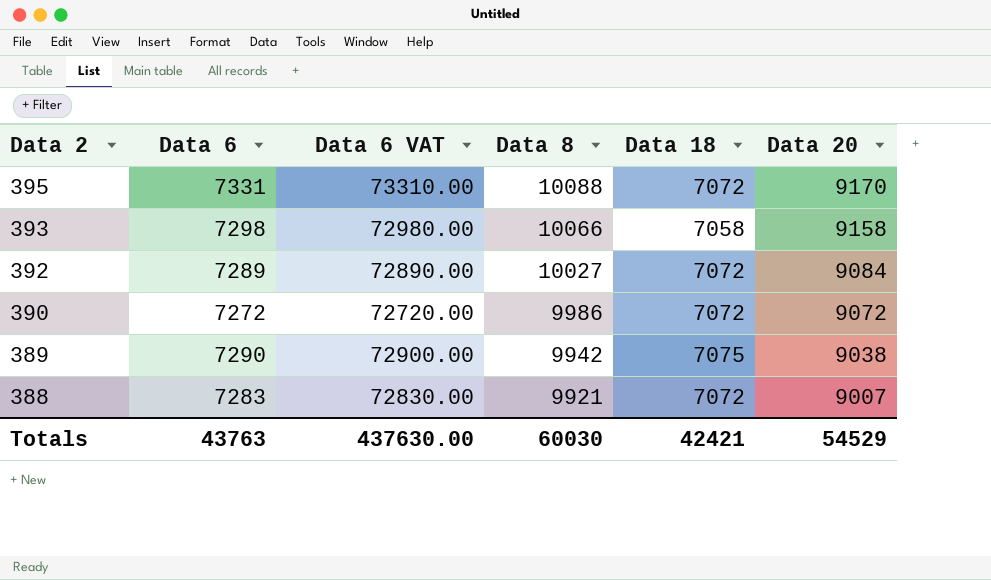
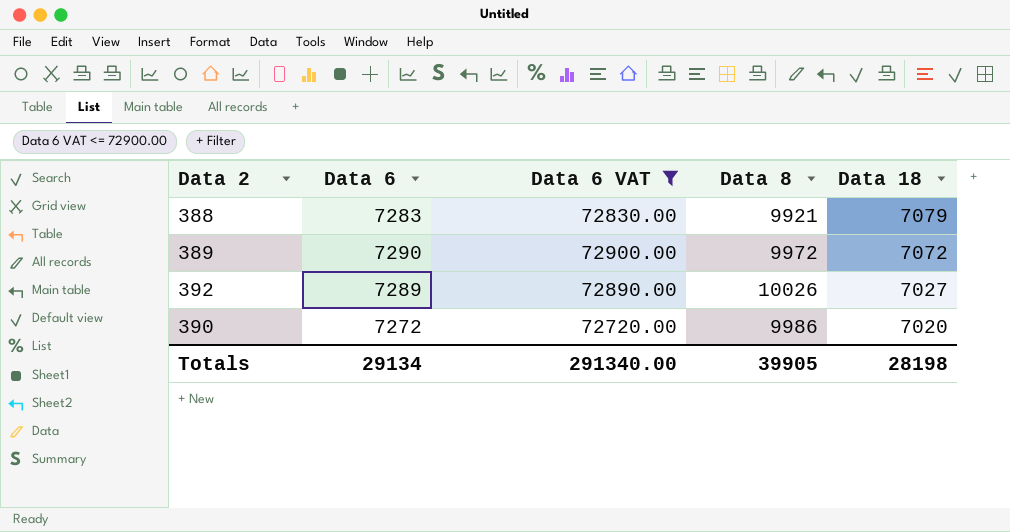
filter: none -> Data 6 VAT <= 72900.00
row order: Data 2 descending -> Data 18 descending
column Data 20 | position: 6 -> none
388 | Data 18: 7072 -> 7079
389 | Data 8: 9942 -> 9972
389 | Data 18: 7075 -> 7072
392 | Data 8: 10027 -> 10026
392 | Data 18: 7072 -> 7027
390 | Data 18: 7072 -> 7020
Totals | Data 6: 43763 -> 29134
Totals | Data 6 VAT: 437630.00 -> 291340.00
Totals | Data 8: 60030 -> 39905
Totals | Data 18: 42421 -> 28198

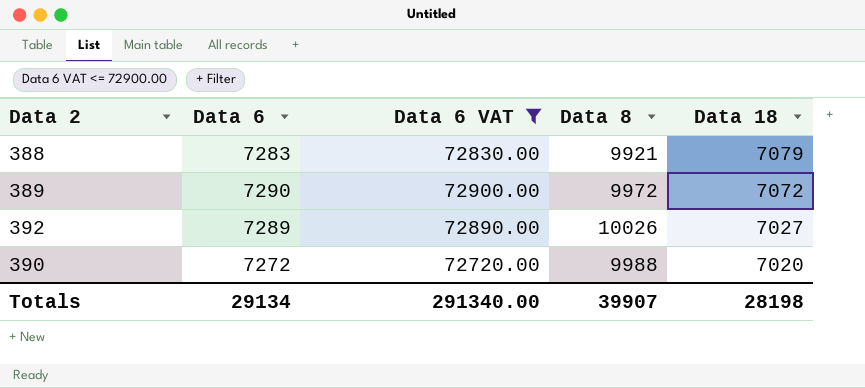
390 | Data 8: 9986 -> 9988
Totals | Data 8: 39905 -> 39907

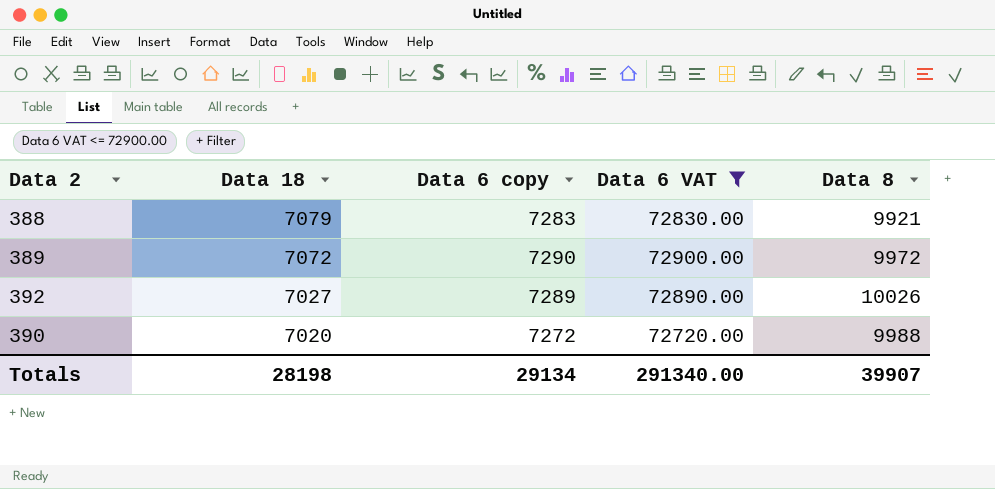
column Data 18 | position: 5 -> 2
column name: Data 6 -> Data 6 copy

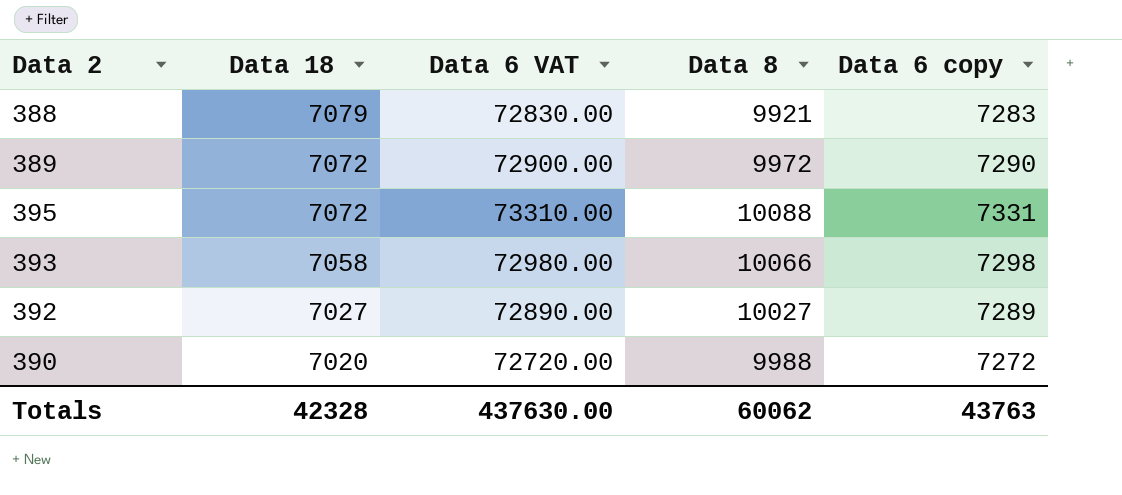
filter: Data 6 VAT <= 72900.00 -> none
column Data 6 copy | position: 3 -> 5
392 | Data 8: 10026 -> 10027
Totals | Data 18: 28198 -> 42328
Totals | Data 6 VAT: 291340.00 -> 437630.00
Totals | Data 8: 39907 -> 60062
Totals | Data 6 copy: 29134 -> 43763

